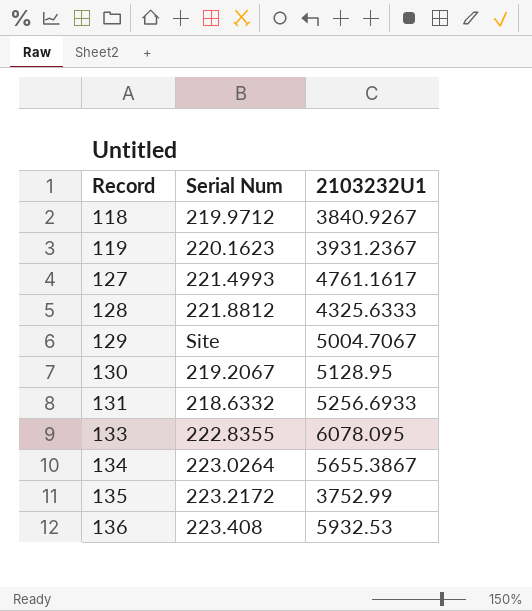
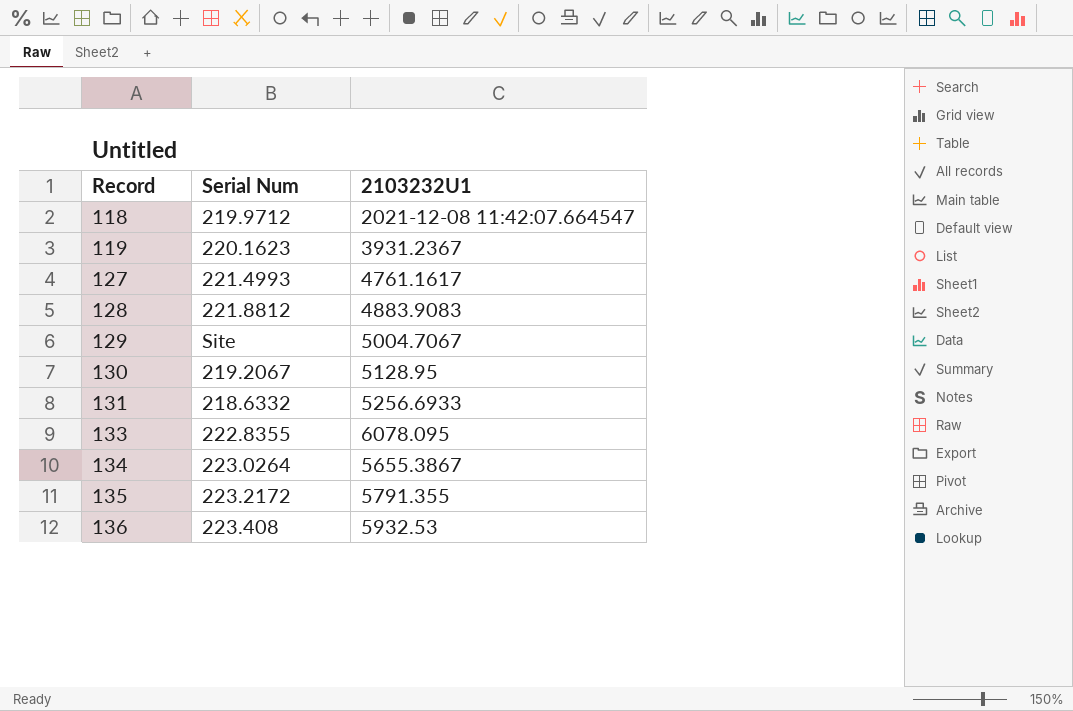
118 | 2103232U1: 3840.9267 -> 2021-12-08 11:42:07.664547
128 | 2103232U1: 4325.6333 -> 4883.9083
135 | 2103232U1: 3752.99 -> 5791.355

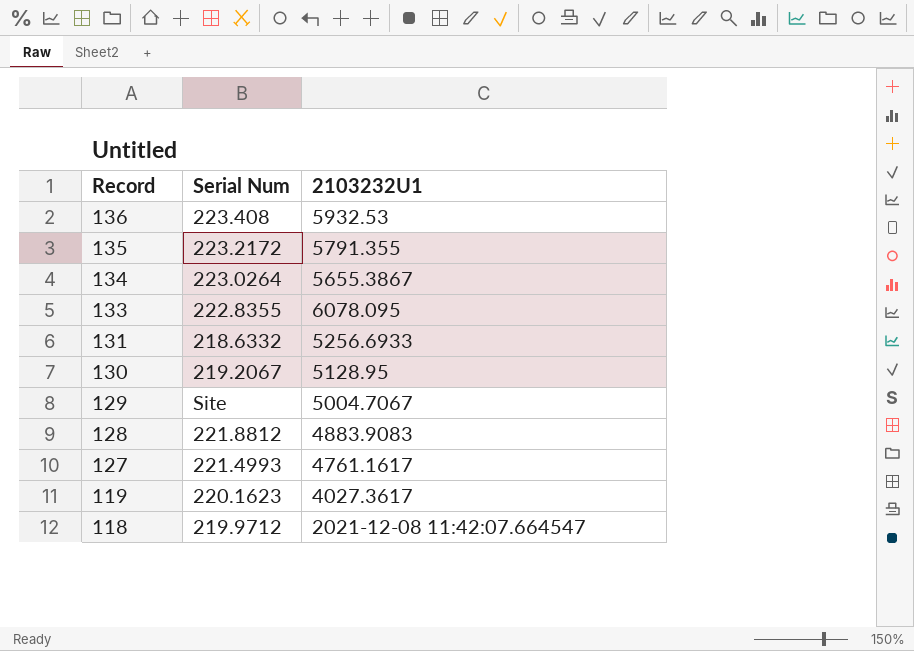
row order: Record ascending -> Record descending
119 | 2103232U1: 3931.2367 -> 4027.3617

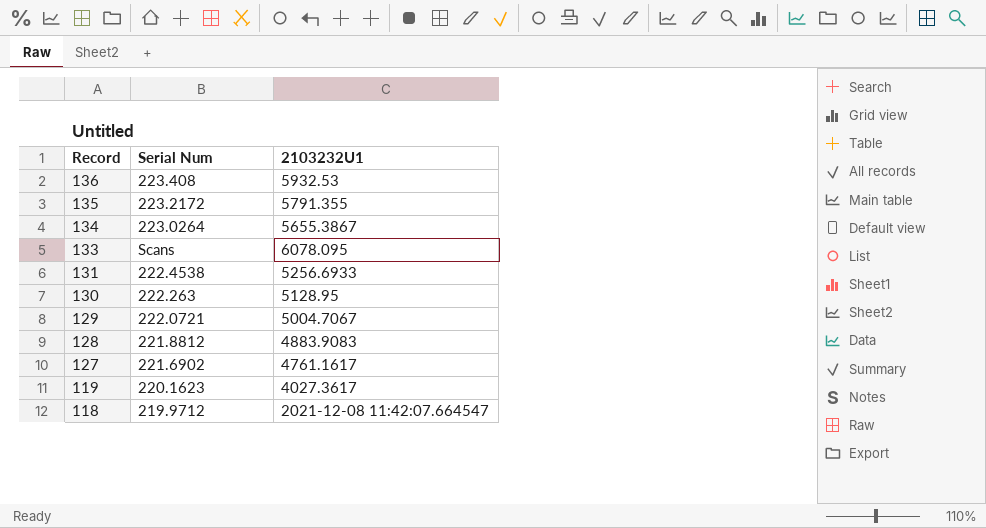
133 | Serial Num: 222.8355 -> Scans
131 | Serial Num: 218.6332 -> 222.4538
130 | Serial Num: 219.2067 -> 222.263
129 | Serial Num: Site -> 222.0721
127 | Serial Num: 221.4993 -> 221.6902

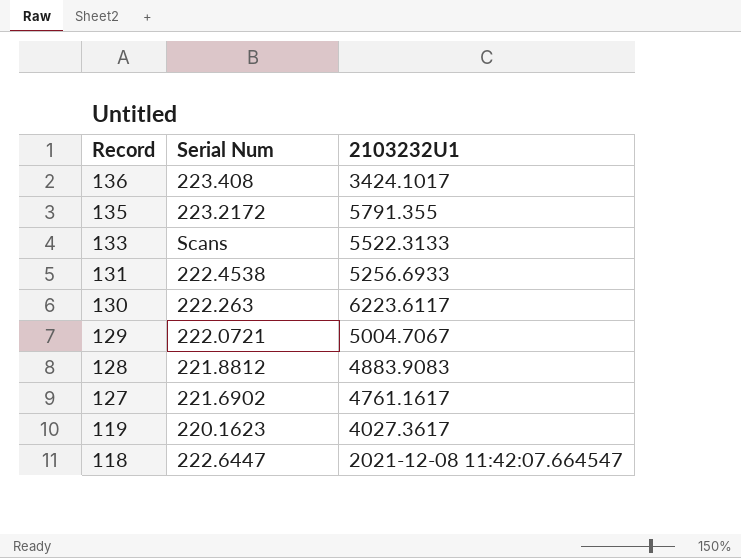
row 134: 223.0264 | 5655.3867 -> none
136 | 2103232U1: 5932.53 -> 3424.1017
133 | 2103232U1: 6078.095 -> 5522.3133
130 | 2103232U1: 5128.95 -> 6223.6117
118 | Serial Num: 219.9712 -> 222.6447

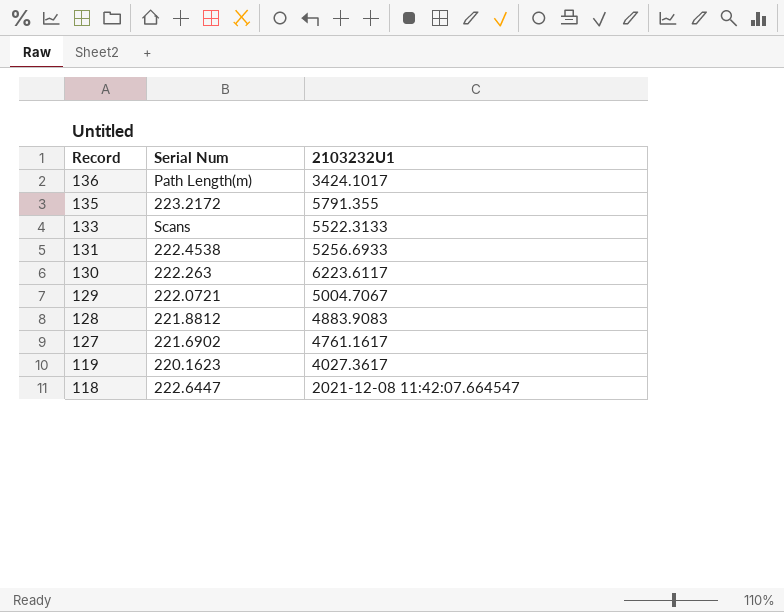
136 | Serial Num: 223.408 -> Path Length(m)

